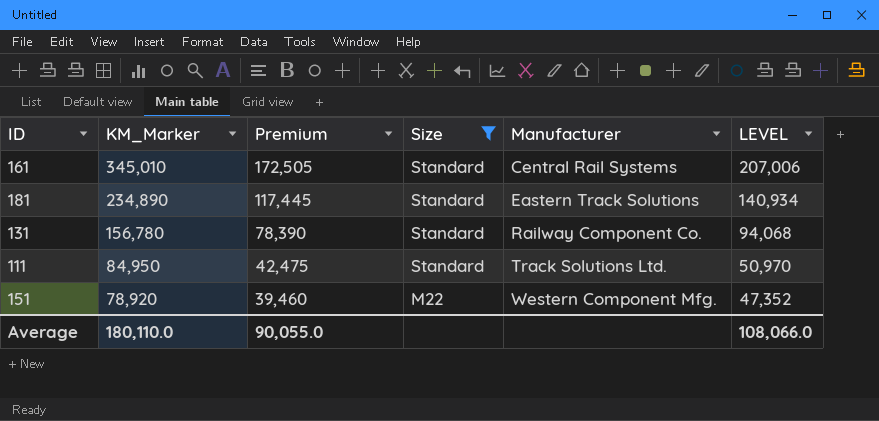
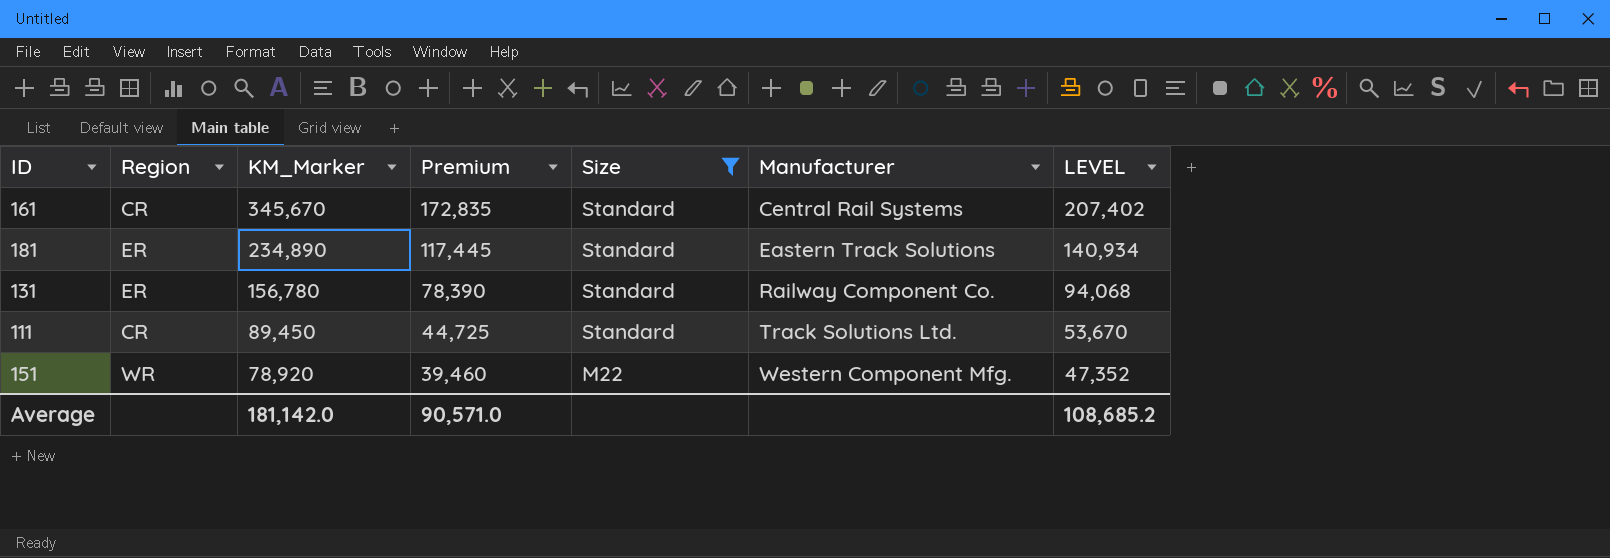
column Region | position: none -> 2
161 | KM_Marker: 345,010 -> 345,670
161 | Premium: 172,505 -> 172,835
161 | LEVEL: 207,006 -> 207,402
111 | KM_Marker: 84,950 -> 89,450
111 | Premium: 42,475 -> 44,725
111 | LEVEL: 50,970 -> 53,670
Average | KM_Marker: 180,110.0 -> 181,142.0
Average | Premium: 90,055.0 -> 90,571.0
Average | LEVEL: 108,066.0 -> 108,685.2

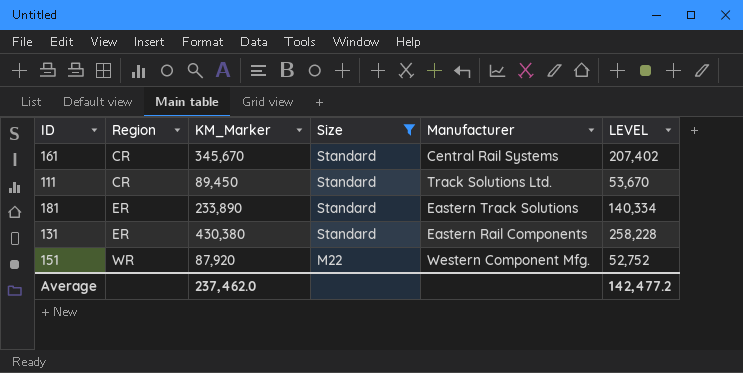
row order: KM_Marker descending -> Region ascending
column Premium | formula: [KM_Marker] * 0.5 -> none
181 | KM_Marker: 234,890 -> 233,890
181 | LEVEL: 140,934 -> 140,334
131 | KM_Marker: 156,780 -> 430,380
131 | Manufacturer: Railway Component Co. -> Eastern Rail Components
131 | LEVEL: 94,068 -> 258,228
151 | KM_Marker: 78,920 -> 87,920
151 | LEVEL: 47,352 -> 52,752
Average | KM_Marker: 181,142.0 -> 237,462.0
Average | LEVEL: 108,685.2 -> 142,477.2

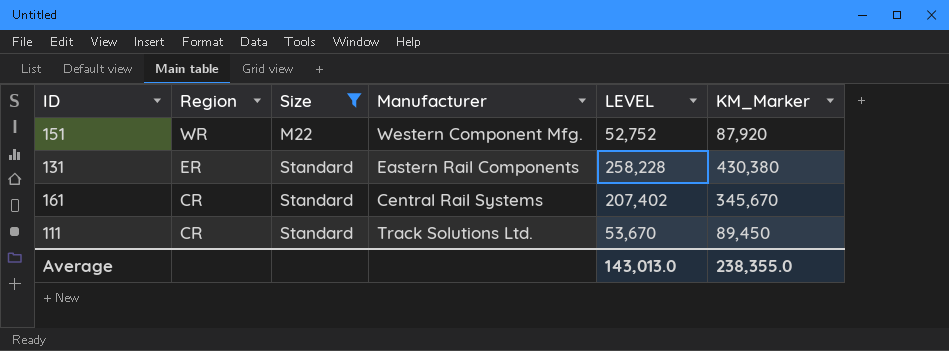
row order: Region ascending -> Region descending
column KM_Marker | position: 3 -> 6
row 181: ER | 233,890 | Standard | Eastern Track Solutions | 140,334 -> none
Average | LEVEL: 142,477.2 -> 143,013.0
Average | KM_Marker: 237,462.0 -> 238,355.0

